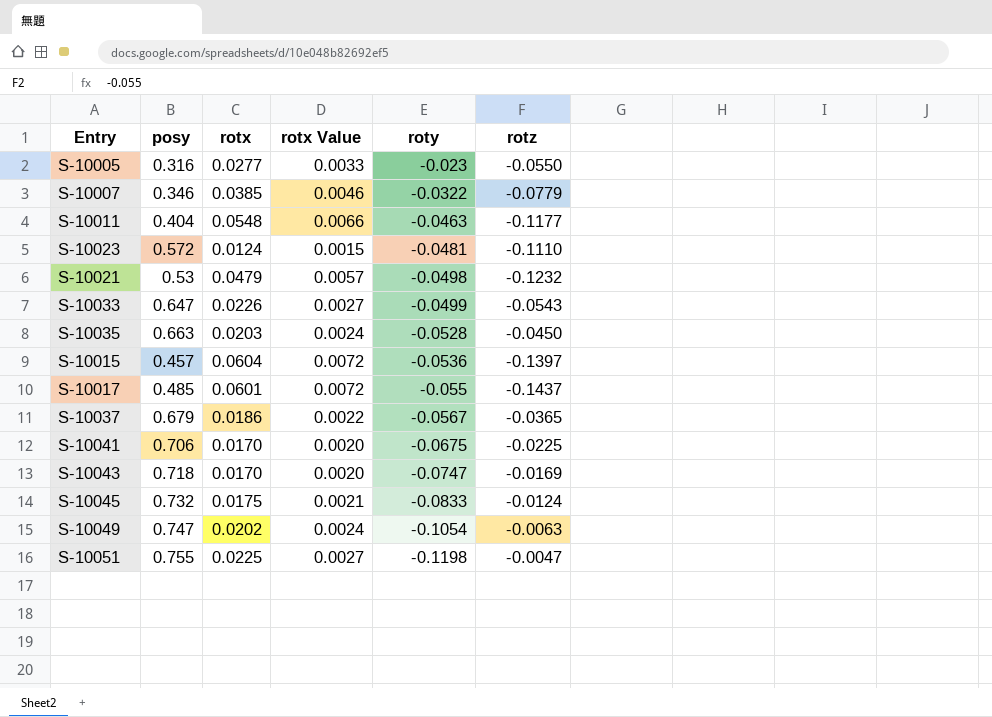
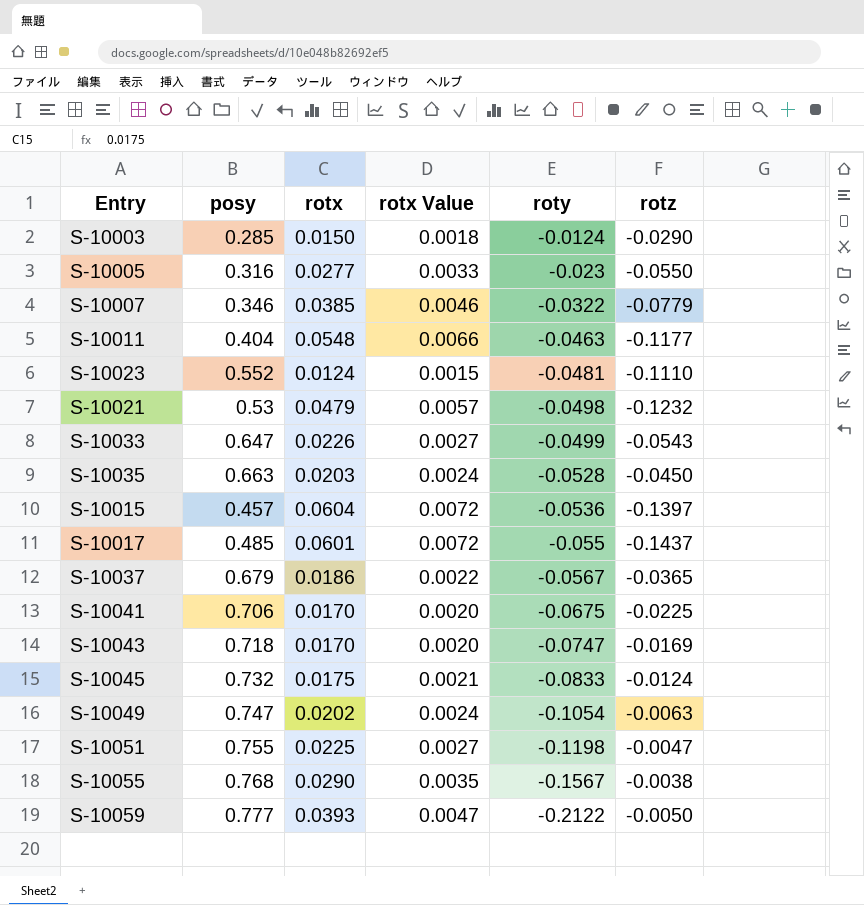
row S-10003: none -> 0.285 | 0.0150 | 0.0018 | -0.0124 | -0.0290
S-10023 | posy: 0.572 -> 0.552
row S-10055: none -> 0.768 | 0.0290 | 0.0035 | -0.1567 | -0.0038
row S-10059: none -> 0.777 | 0.0393 | 0.0047 | -0.2122 | -0.0050

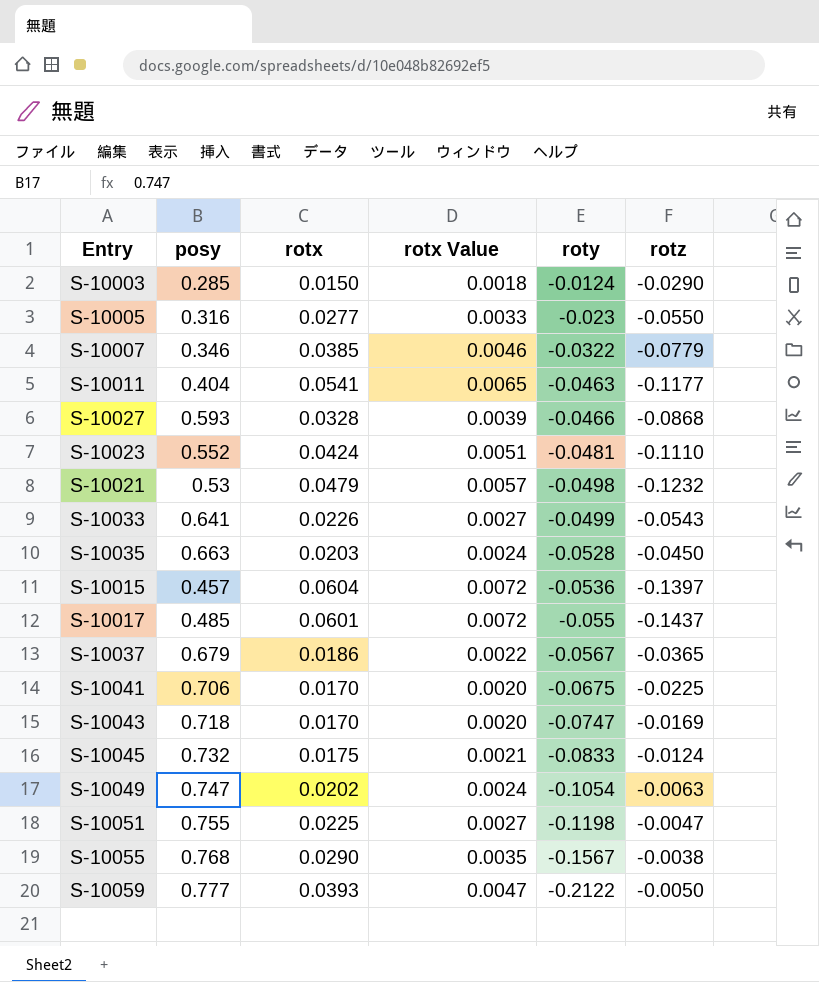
S-10011 | rotx: 0.0548 -> 0.0541
S-10011 | rotx Value: 0.0066 -> 0.0065
row S-10027: none -> 0.593 | 0.0328 | 0.0039 | -0.0466 | -0.0868
S-10023 | rotx: 0.0124 -> 0.0424
S-10023 | rotx Value: 0.0015 -> 0.0051
S-10033 | posy: 0.647 -> 0.641

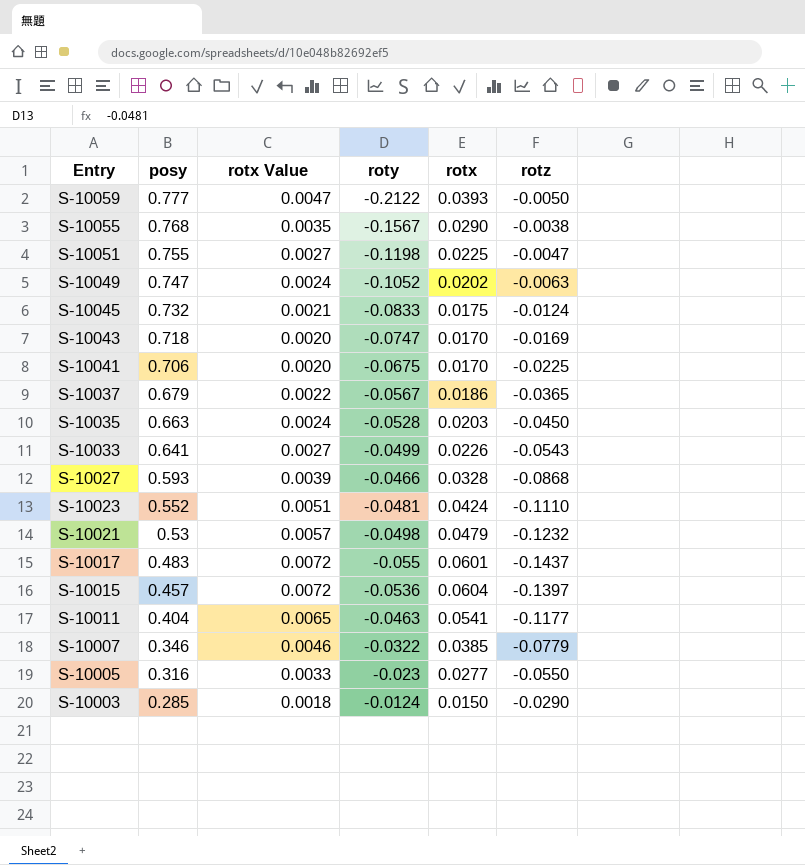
row order: roty descending -> Entry descending
column rotx | position: 3 -> 5
S-10049 | roty: -0.1054 -> -0.1052
S-10017 | posy: 0.485 -> 0.483

